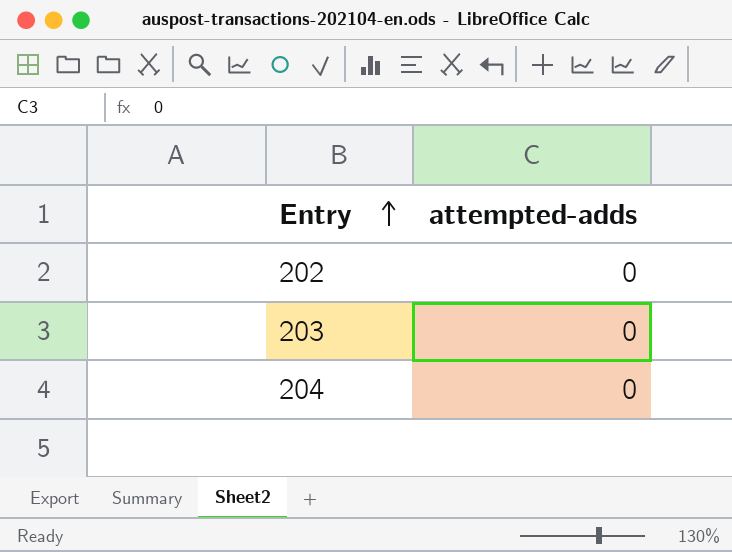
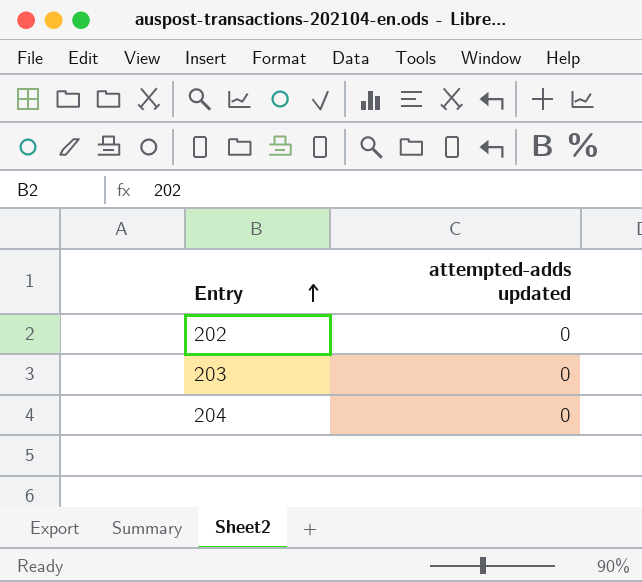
column name: attempted-adds -> attempted-adds updated

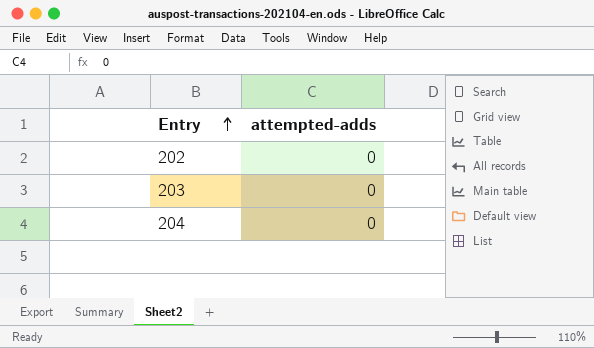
column name: attempted-adds updated -> attempted-adds

